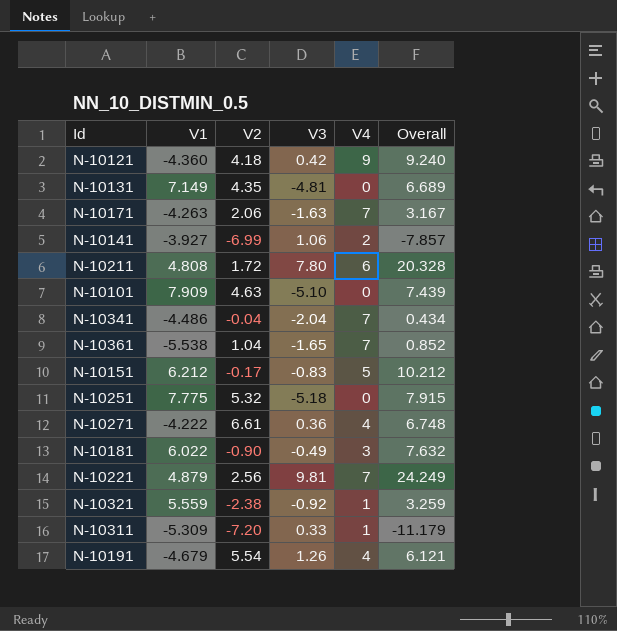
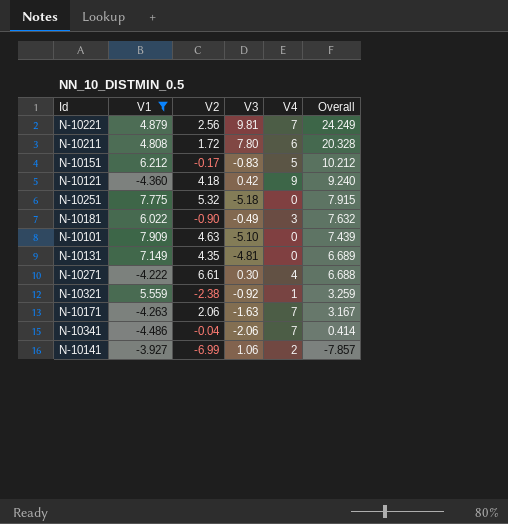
filter: none -> V1 >= -4.486
row order: none -> Overall descending
N-10271 | V3: 0.36 -> 0.30
N-10271 | Overall: 6.748 -> 6.688
N-10341 | V3: -2.04 -> -2.06
N-10341 | Overall: 0.434 -> 0.414

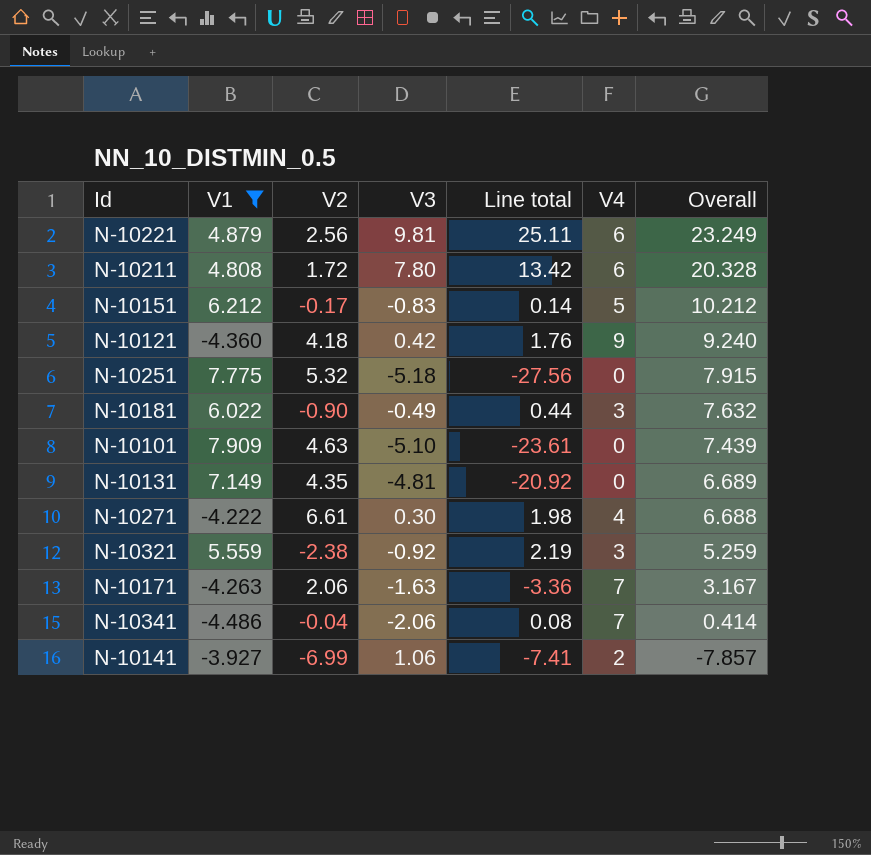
column Line total | formula: none -> [V2] * [V3]
N-10221 | V4: 7 -> 6
N-10221 | Overall: 24.249 -> 23.249
N-10321 | V4: 1 -> 3
N-10321 | Overall: 3.259 -> 5.259

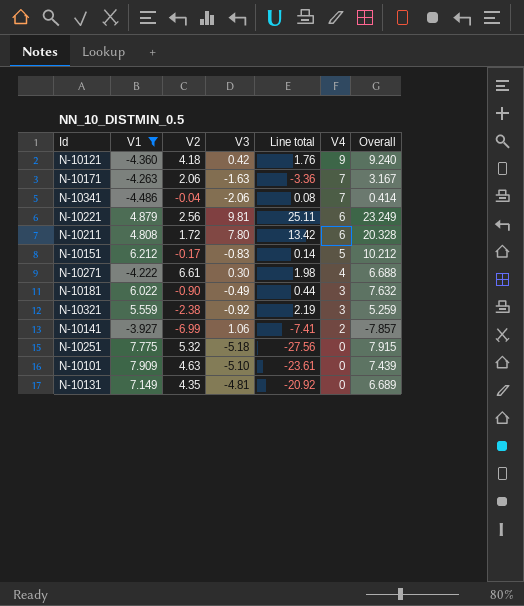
row order: Overall descending -> V4 descending

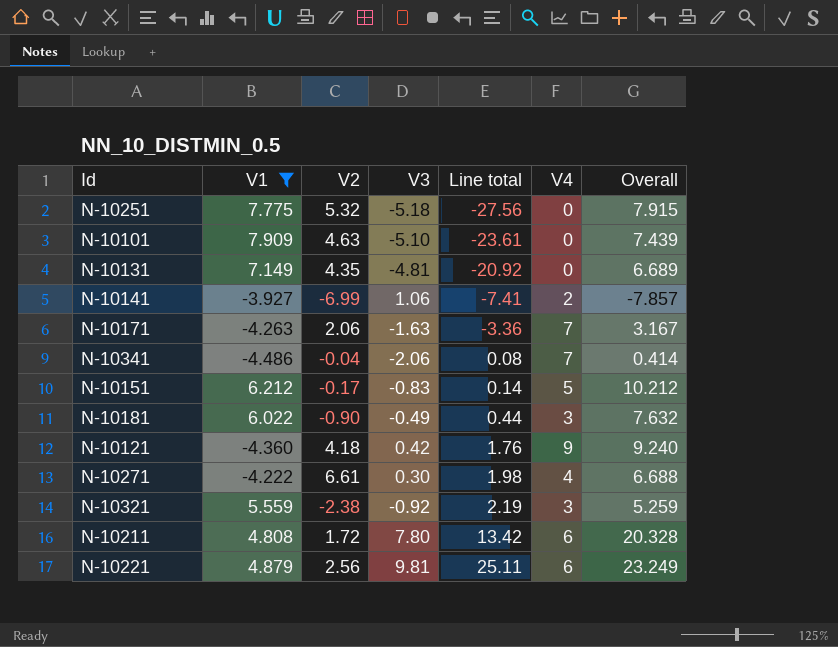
row order: V4 descending -> Line total ascending

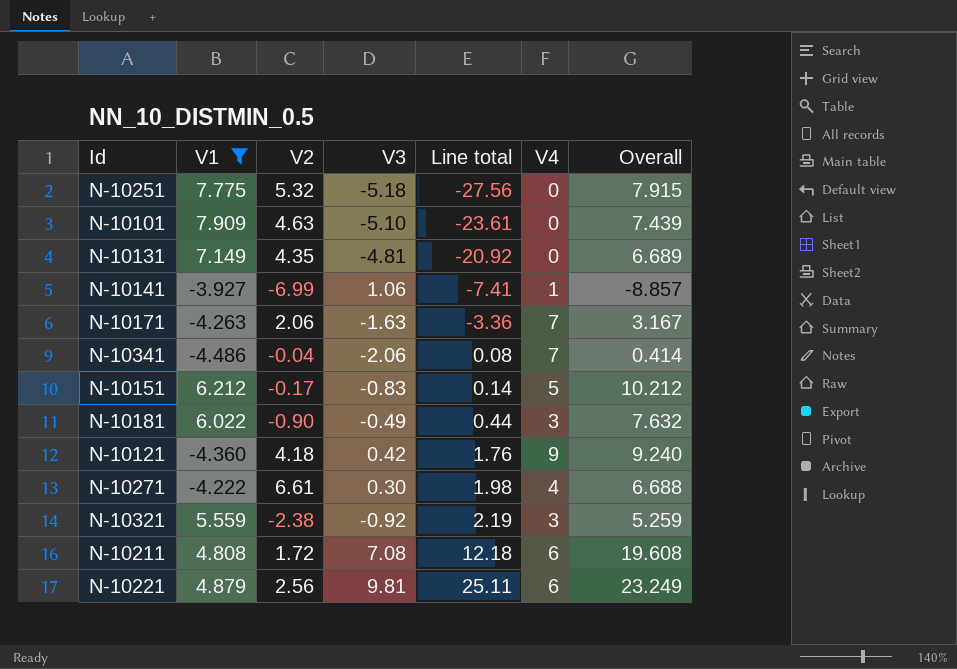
N-10141 | V4: 2 -> 1
N-10141 | Overall: -7.857 -> -8.857
N-10211 | V3: 7.80 -> 7.08
N-10211 | Line total: 13.42 -> 12.18
N-10211 | Overall: 20.328 -> 19.608

